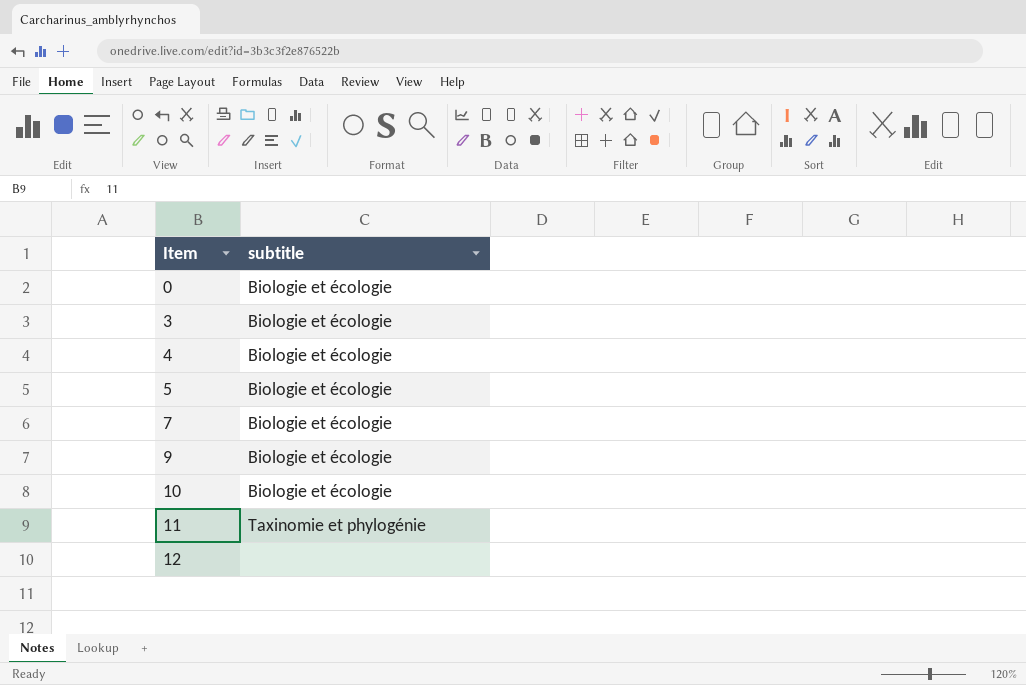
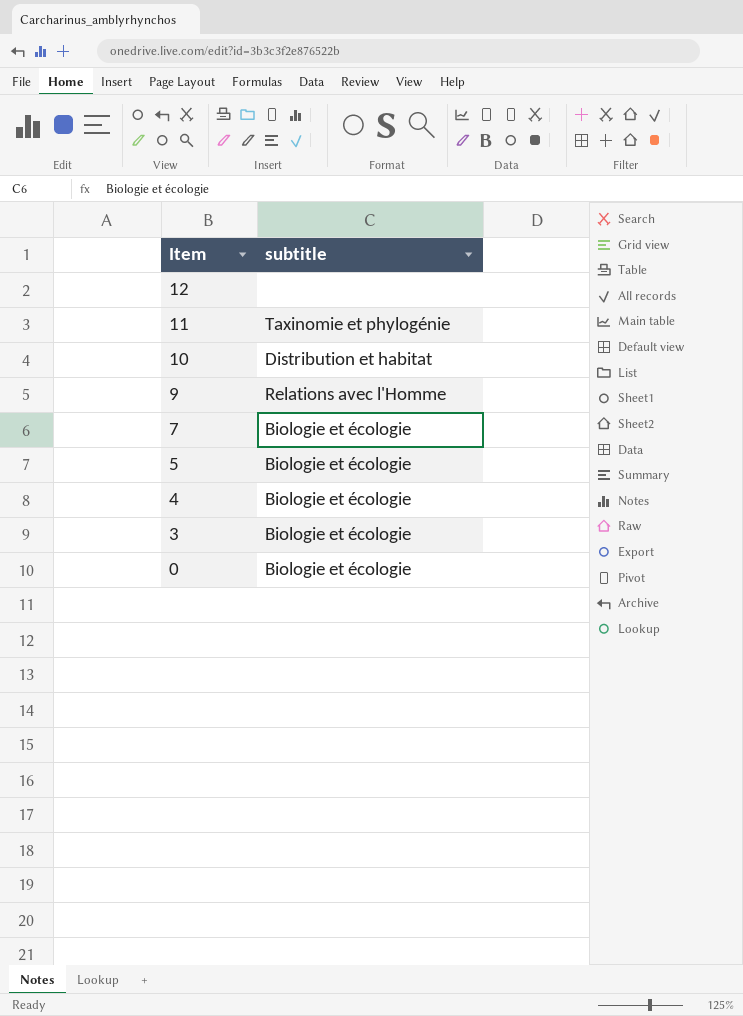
row order: Item ascending -> Item descending
10 | subtitle: Biologie et écologie -> Distribution et habitat
9 | subtitle: Biologie et écologie -> Relations avec l'Homme

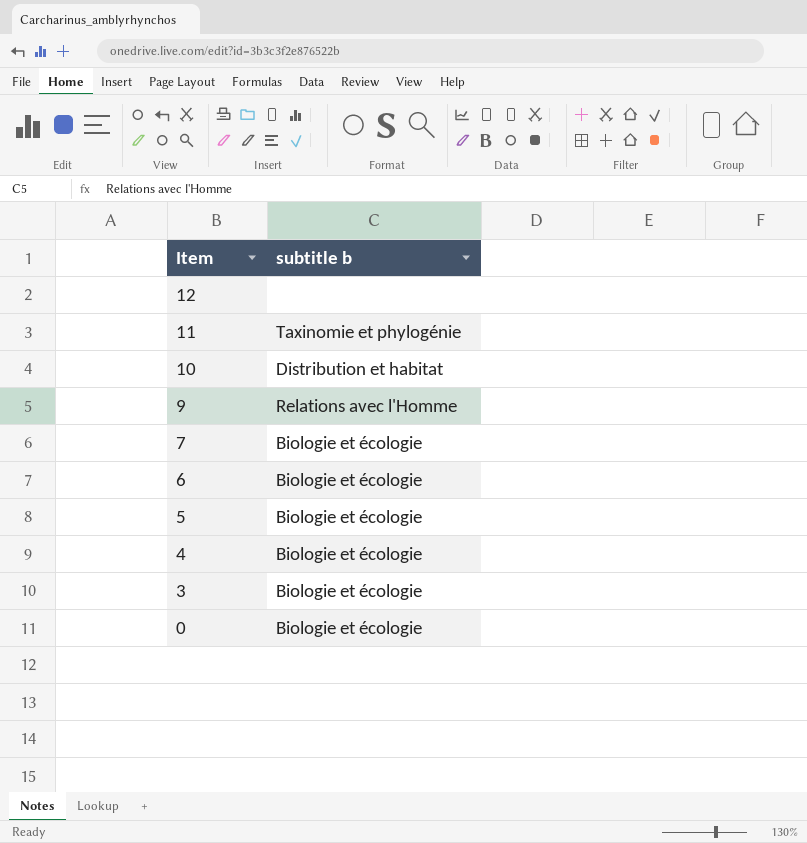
column name: subtitle -> subtitle b
row 6: none -> Biologie et écologie

